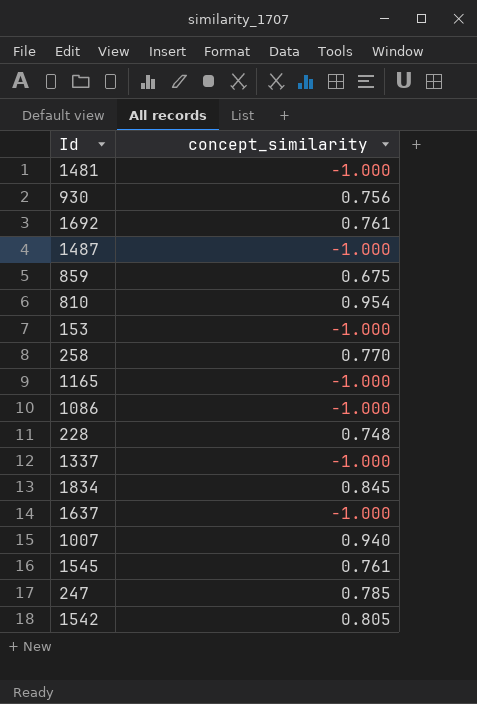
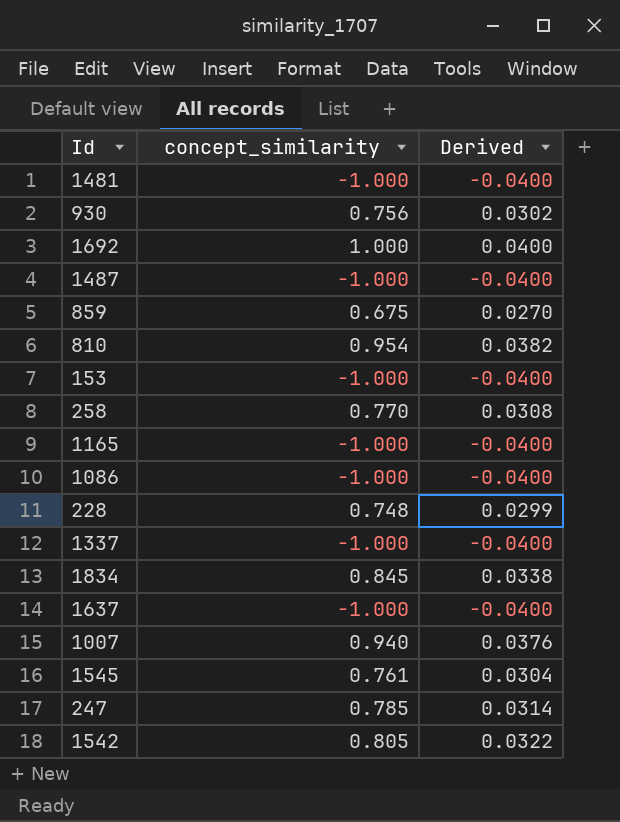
column Derived | formula: none -> [concept_similarity] * 0.04
1692 | concept_similarity: 0.761 -> 1.000

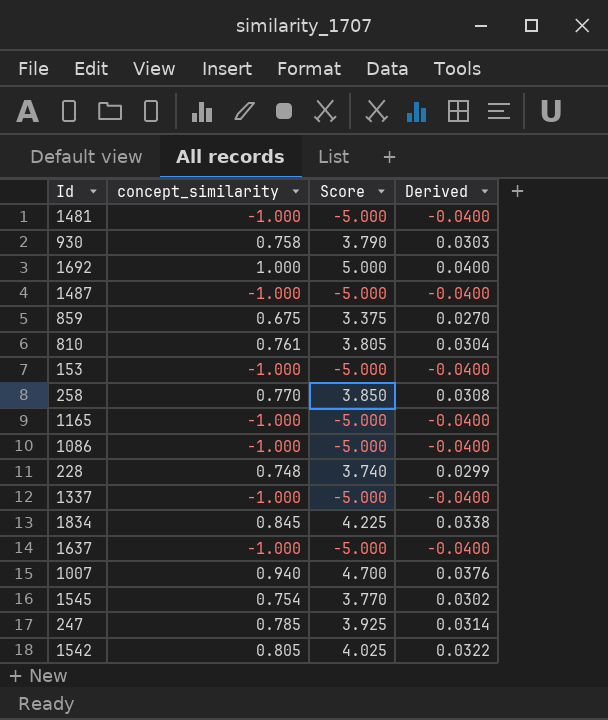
column Score | formula: none -> [concept_similarity] * 5
930 | concept_similarity: 0.756 -> 0.758
930 | Derived: 0.0302 -> 0.0303
810 | concept_similarity: 0.954 -> 0.761
810 | Derived: 0.0382 -> 0.0304
1545 | concept_similarity: 0.761 -> 0.754
1545 | Derived: 0.0304 -> 0.0302

